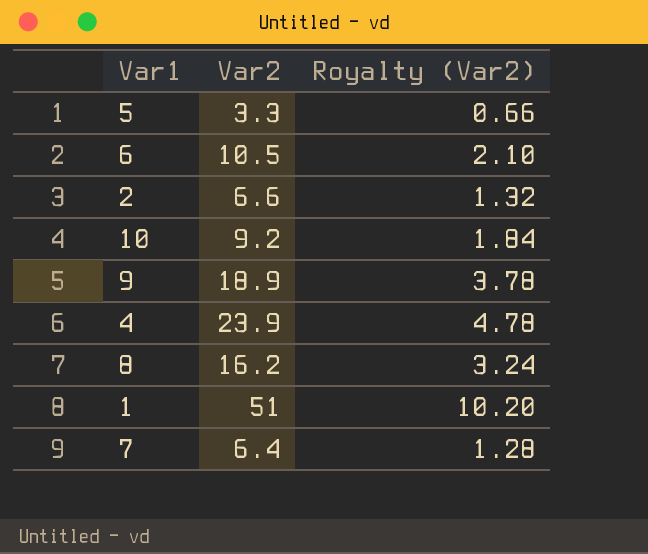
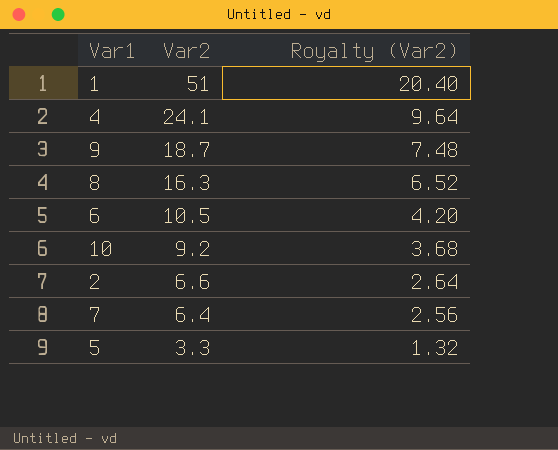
row order: none -> Var2 descending
column Royalty (Var2) | formula: [Var2] * 0.2 -> [Var2] * 0.4
4 | Var2: 23.9 -> 24.1
9 | Var2: 18.9 -> 18.7
8 | Var2: 16.2 -> 16.3

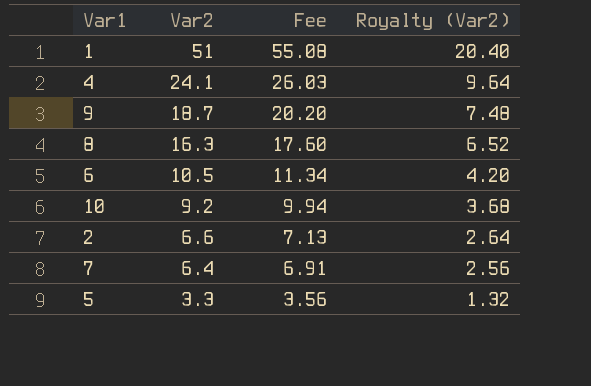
column Fee | formula: none -> [Var2] * 1.08

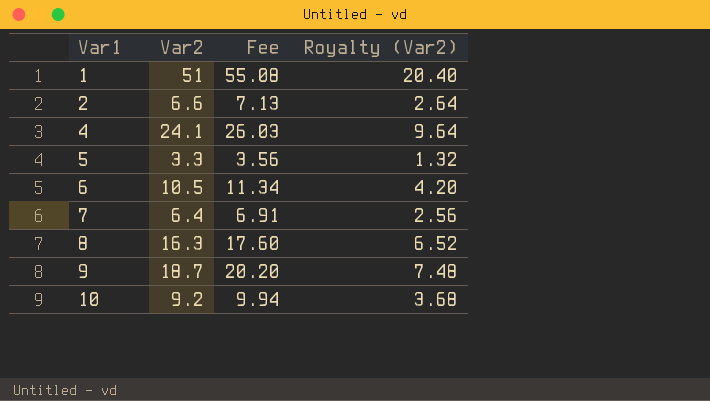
row order: Var2 descending -> Var1 ascending

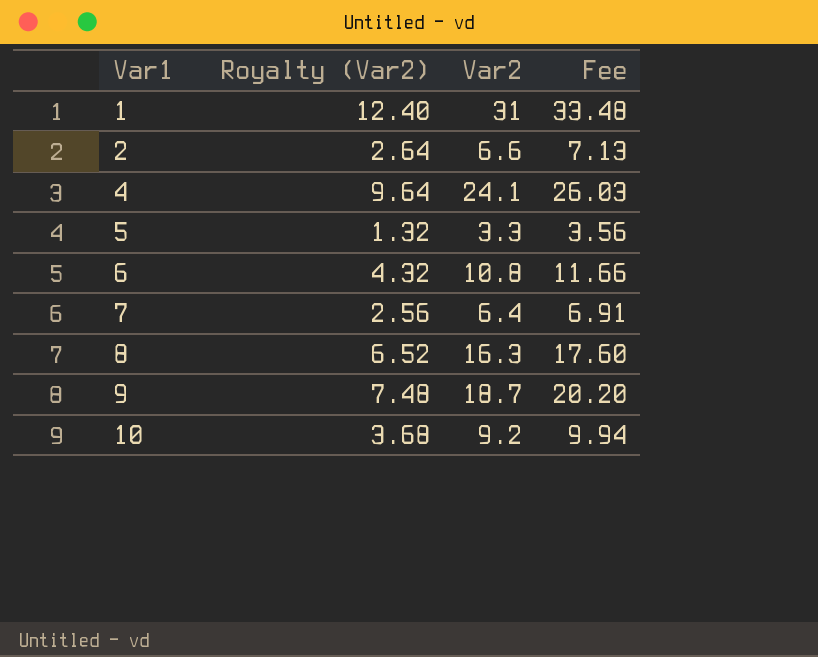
column Royalty (Var2) | position: 4 -> 2
1 | Royalty (Var2): 20.40 -> 12.40
1 | Var2: 51 -> 31
1 | Fee: 55.08 -> 33.48
6 | Royalty (Var2): 4.20 -> 4.32
6 | Var2: 10.5 -> 10.8
6 | Fee: 11.34 -> 11.66

